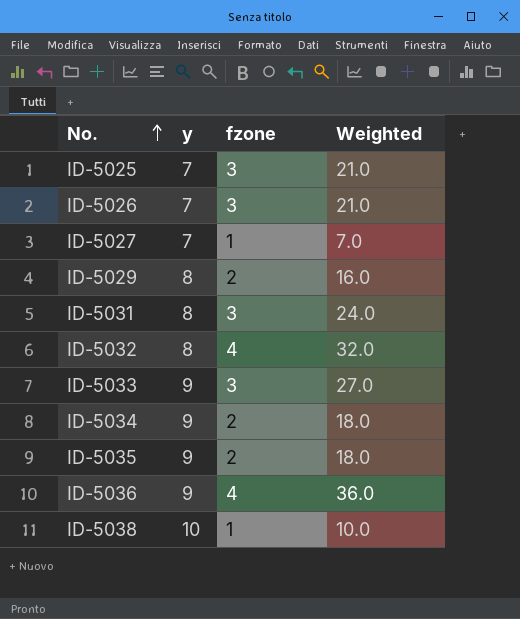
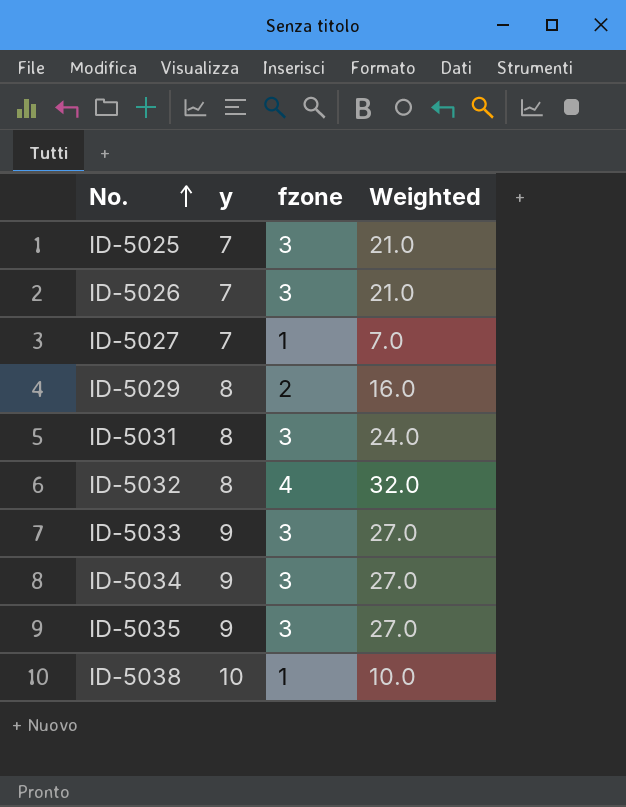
row ID-5036: 9 | 4 | 36.0 -> none
ID-5034 | fzone: 2 -> 3
ID-5034 | Weighted: 18.0 -> 27.0
ID-5035 | fzone: 2 -> 3
ID-5035 | Weighted: 18.0 -> 27.0

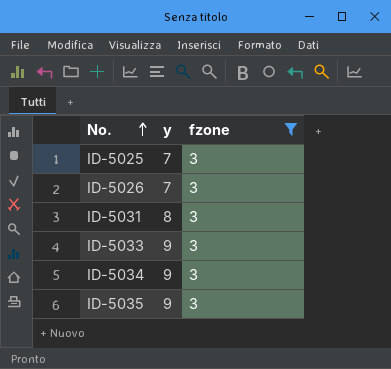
filter: none -> fzone = 3
column Weighted | formula: [y] * [fzone] -> none

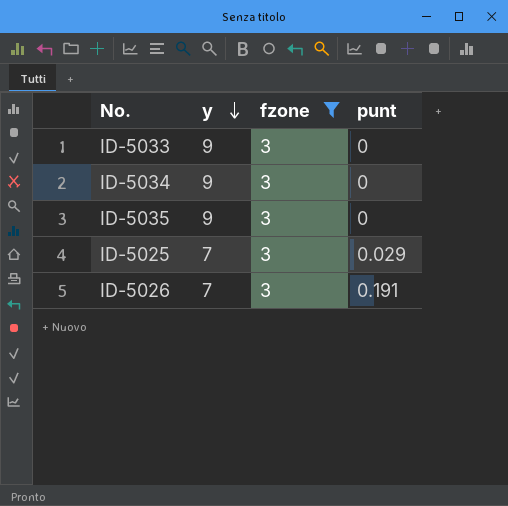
row order: No. ascending -> y descending
column punt | position: none -> 4
row ID-5031: 8 | 3 -> none

